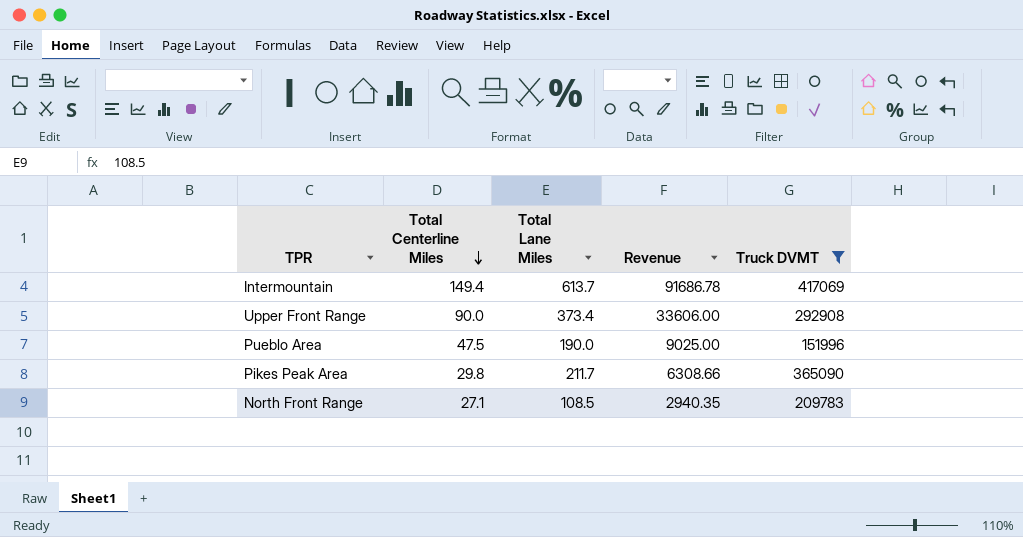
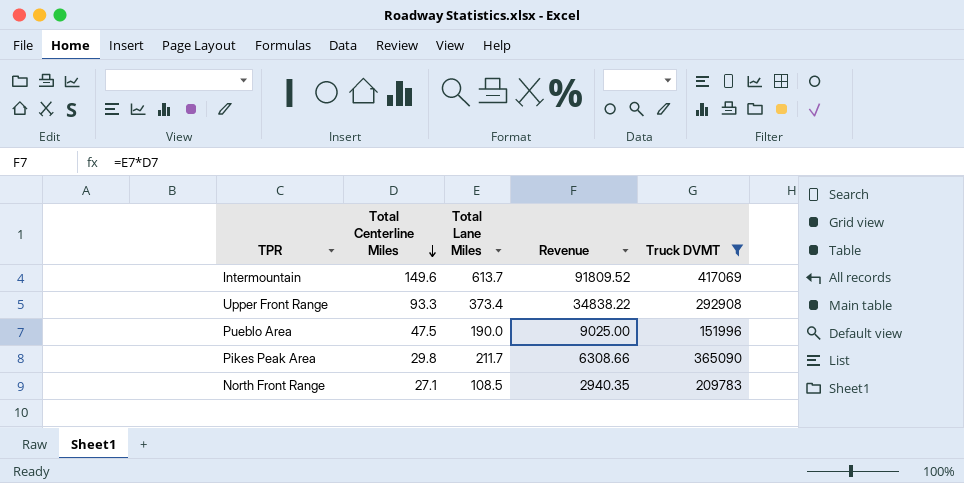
Intermountain | Total Centerline Miles: 149.4 -> 149.6
Intermountain | Revenue: 91686.78 -> 91809.52
Upper Front Range | Total Centerline Miles: 90.0 -> 93.3
Upper Front Range | Revenue: 33606.00 -> 34838.22

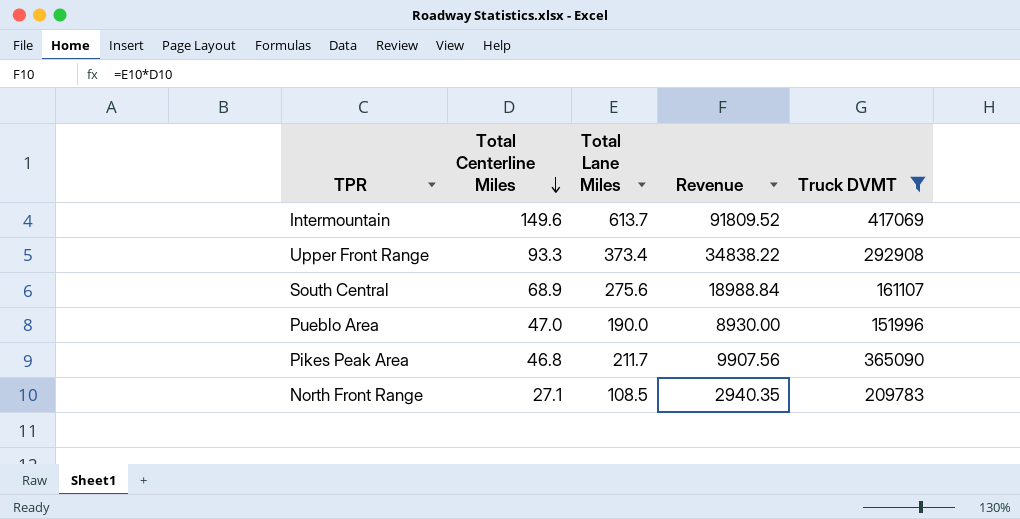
row South Central: none -> 68.9 | 275.6 | 18988.84 | 161107
Pueblo Area | Total Centerline Miles: 47.5 -> 47.0
Pueblo Area | Revenue: 9025.00 -> 8930.00
Pikes Peak Area | Total Centerline Miles: 29.8 -> 46.8
Pikes Peak Area | Revenue: 6308.66 -> 9907.56

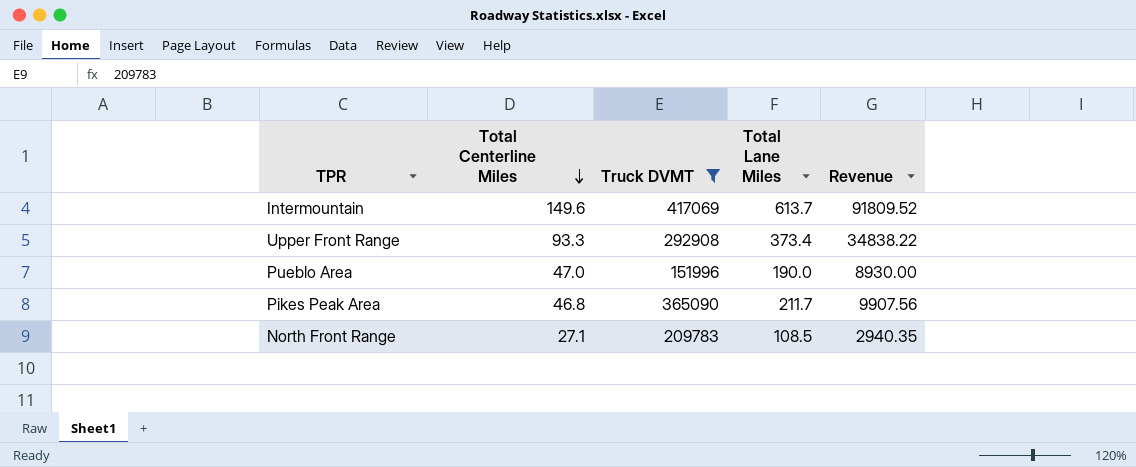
column Truck DVMT | position: 5 -> 3
row South Central: 68.9 | 275.6 | 18988.84 | 161107 -> none

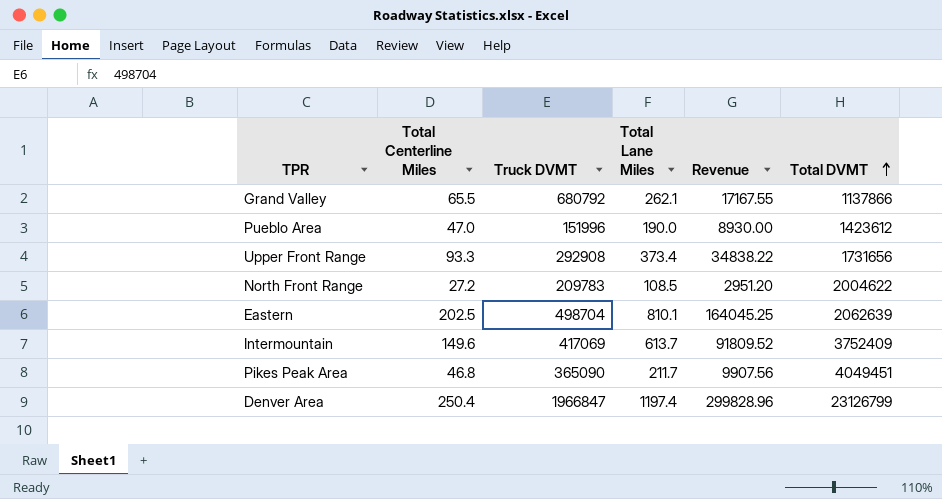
filter: Truck DVMT <= 417069 -> none
row order: Total Centerline Miles descending -> Total DVMT ascending
column Total DVMT | position: none -> 6
North Front Range | Total Centerline Miles: 27.1 -> 27.2
North Front Range | Revenue: 2940.35 -> 2951.20

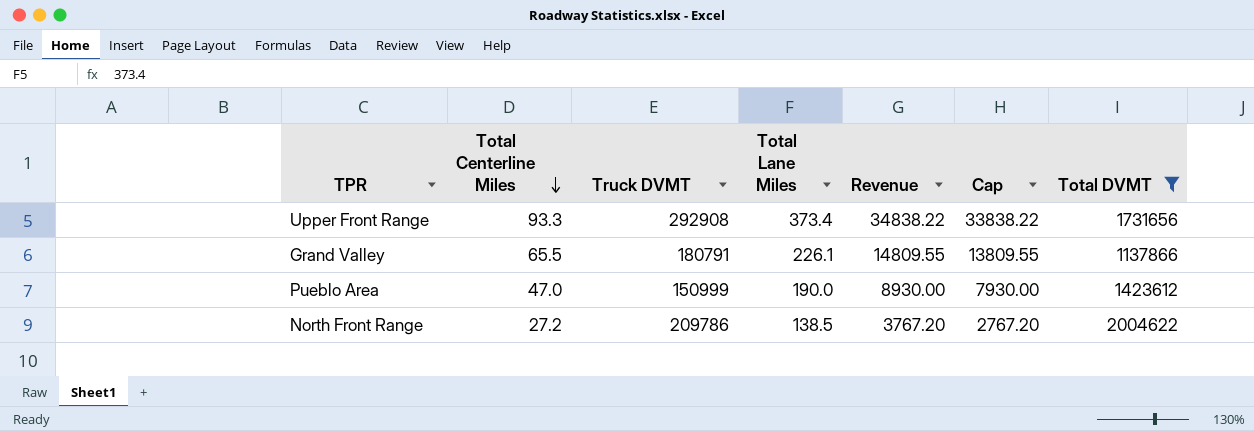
filter: none -> Total DVMT <= 2004622
row order: Total DVMT ascending -> Total Centerline Miles descending
column Cap | formula: none -> [Revenue] - 1000
Grand Valley | Truck DVMT: 680792 -> 180791
Grand Valley | Total Lane Miles: 262.1 -> 226.1
Grand Valley | Revenue: 17167.55 -> 14809.55
Pueblo Area | Truck DVMT: 151996 -> 150999
North Front Range | Truck DVMT: 209783 -> 209786
North Front Range | Total Lane Miles: 108.5 -> 138.5
North Front Range | Revenue: 2951.20 -> 3767.20

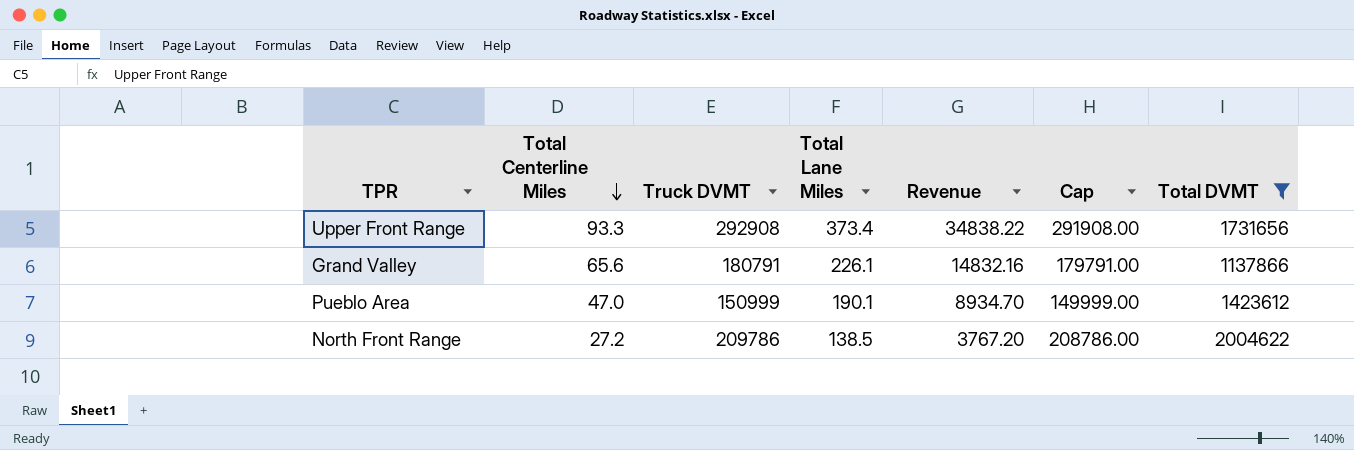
column Cap | formula: [Revenue] - 1000 -> [Truck DVMT] - 1000
Grand Valley | Total Centerline Miles: 65.5 -> 65.6
Grand Valley | Revenue: 14809.55 -> 14832.16
Pueblo Area | Total Lane Miles: 190.0 -> 190.1
Pueblo Area | Revenue: 8930.00 -> 8934.70

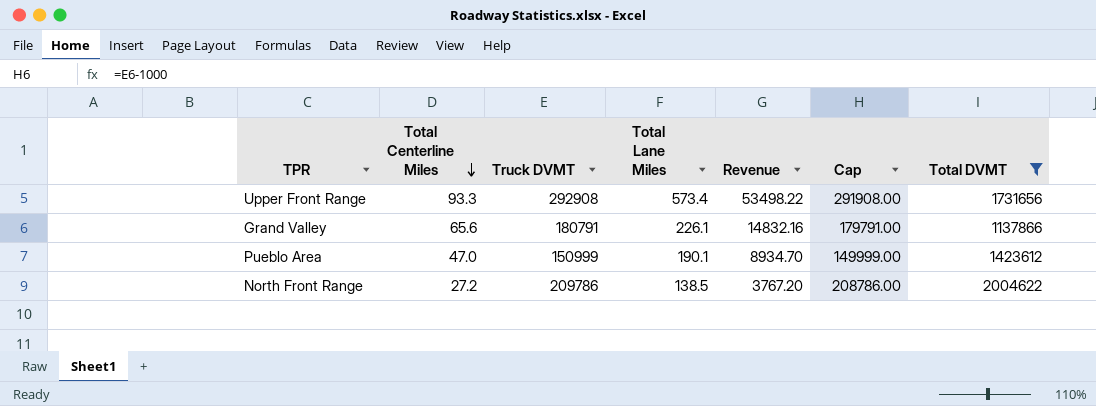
Upper Front Range | Total Lane Miles: 373.4 -> 573.4
Upper Front Range | Revenue: 34838.22 -> 53498.22

